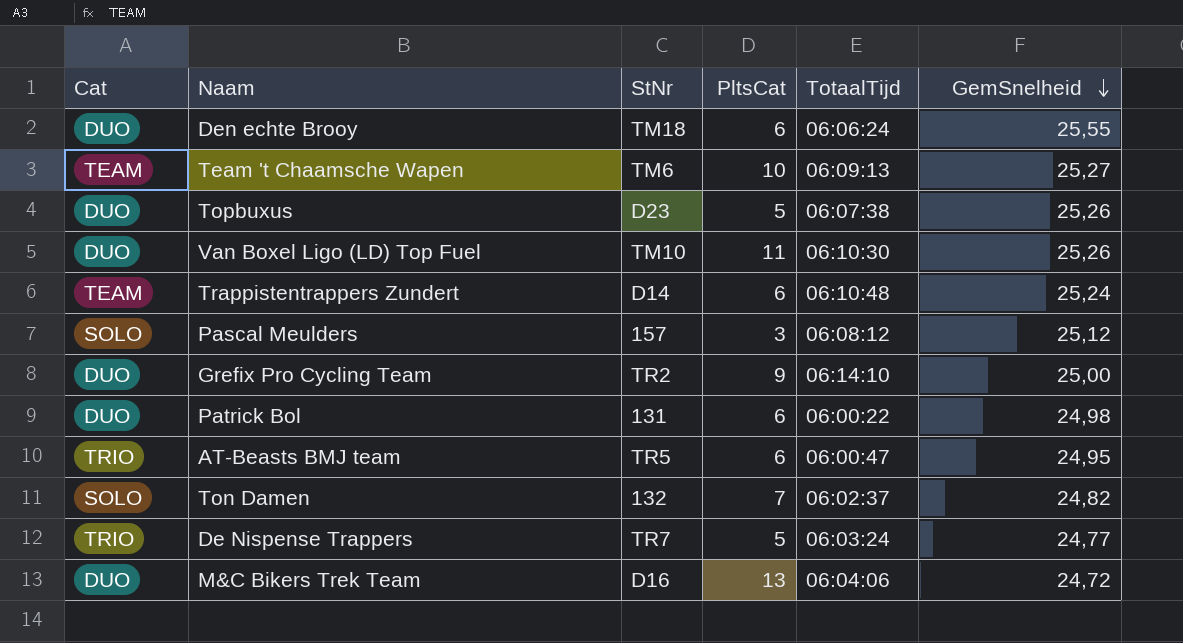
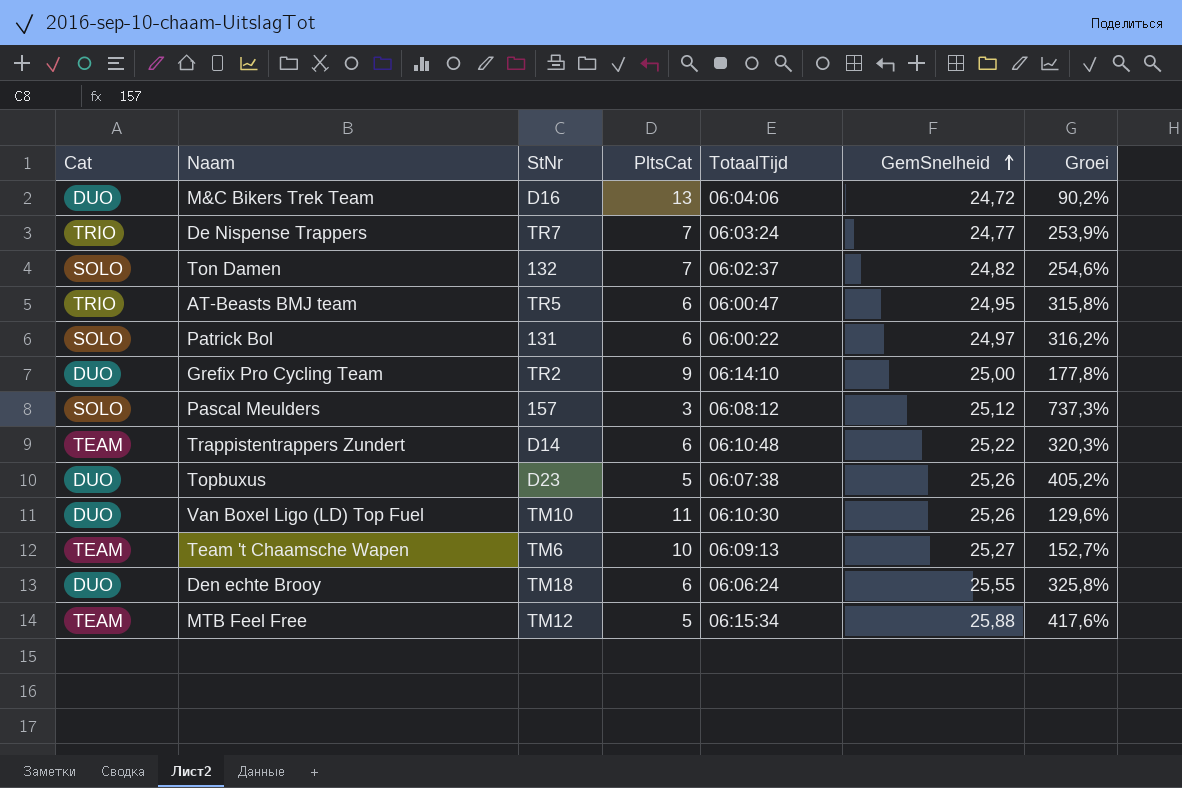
row order: GemSnelheid descending -> GemSnelheid ascending
column Groei | formula: none -> ([GemSnelheid] - [PltsCat]) / [PltsCat]
De Nispense Trappers | PltsCat: 5 -> 7
Patrick Bol | Cat: DUO -> SOLO
Patrick Bol | GemSnelheid: 24,98 -> 24,97
Trappistentrappers Zundert | GemSnelheid: 25,24 -> 25,22
row MTB Feel Free: none -> TEAM | TM12 | 5 | 06:15:34 | 25,88 | 417,6%

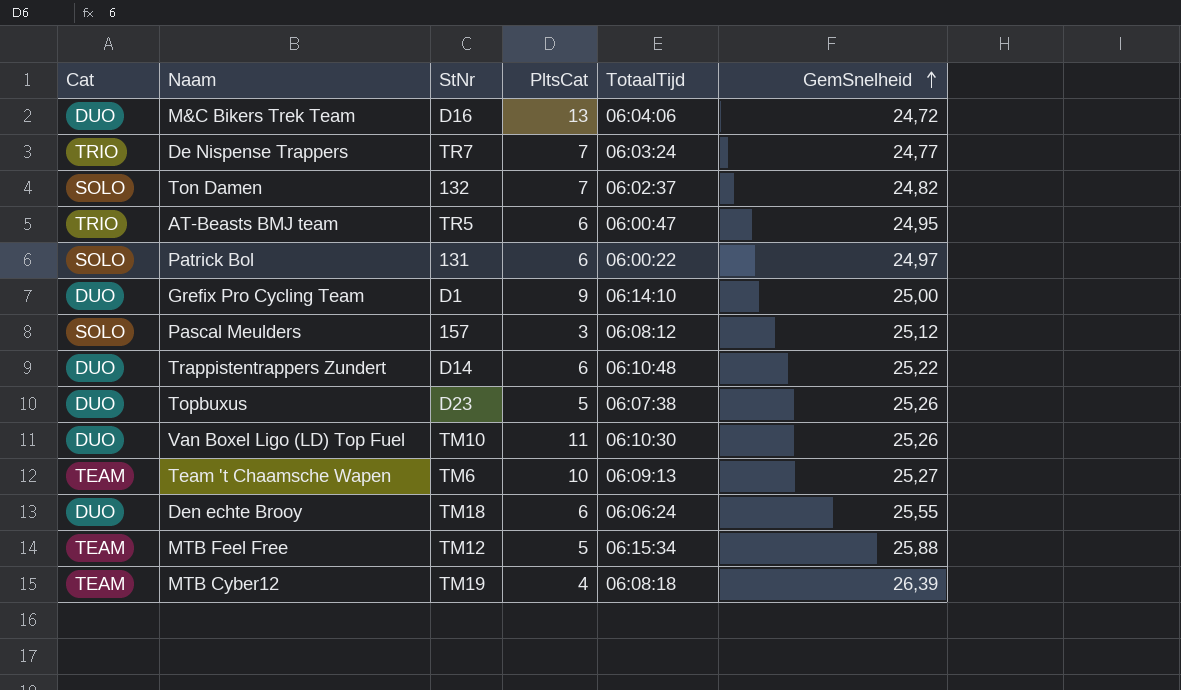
column Groei | formula: ([GemSnelheid] - [PltsCat]) / [PltsCat] -> none
Grefix Pro Cycling Team | StNr: TR2 -> D1
Trappistentrappers Zundert | Cat: TEAM -> DUO
row MTB Cyber12: none -> TEAM | TM19 | 4 | 06:08:18 | 26,39

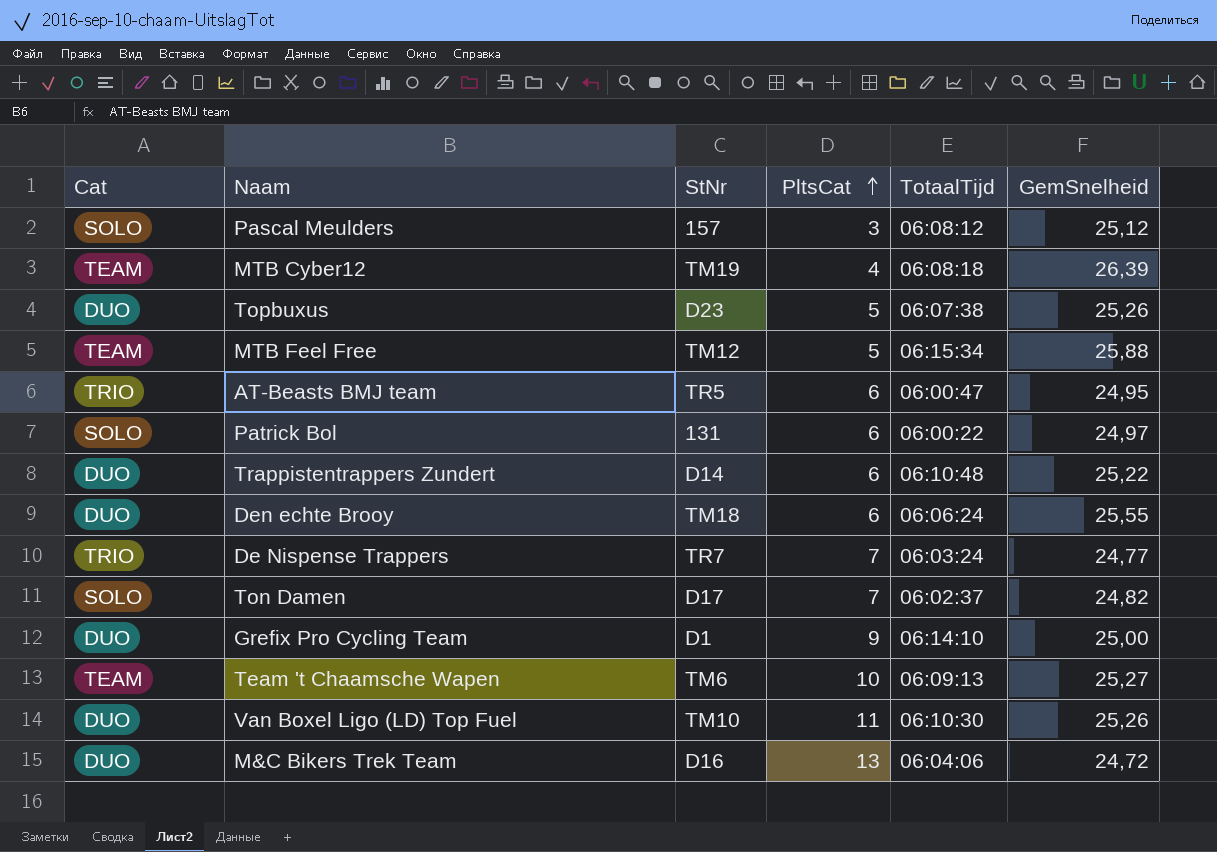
row order: GemSnelheid ascending -> PltsCat ascending
Ton Damen | StNr: 132 -> D17

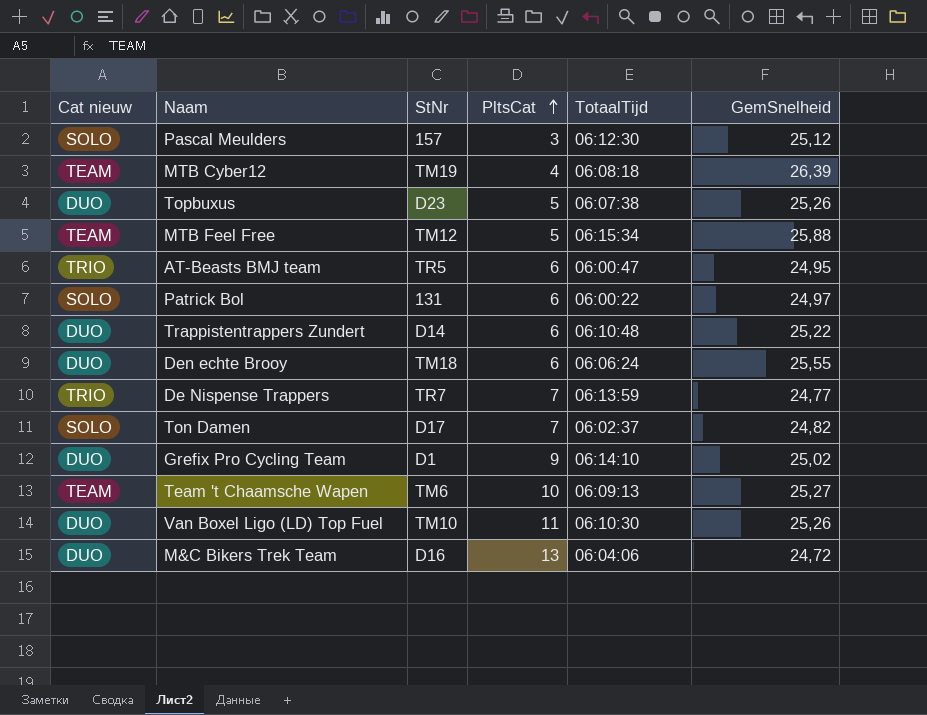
column name: Cat -> Cat nieuw
Pascal Meulders | TotaalTijd: 06:08:12 -> 06:12:30
De Nispense Trappers | TotaalTijd: 06:03:24 -> 06:13:59
Grefix Pro Cycling Team | GemSnelheid: 25,00 -> 25,02

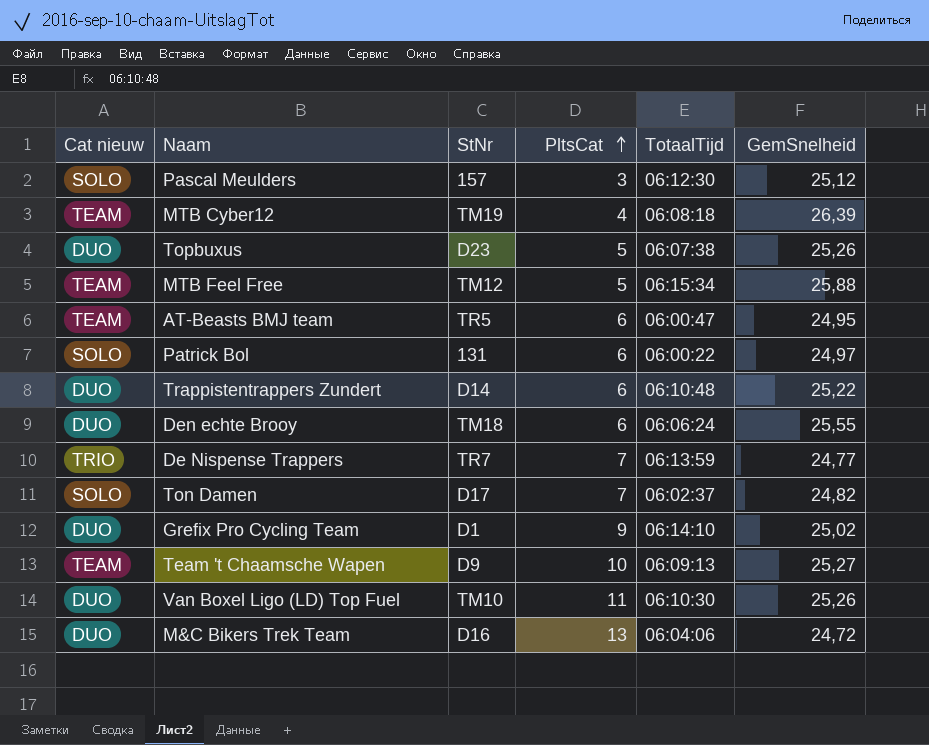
AT-Beasts BMJ team | Cat nieuw: TRIO -> TEAM
Team 't Chaamsche Wapen | StNr: TM6 -> D9

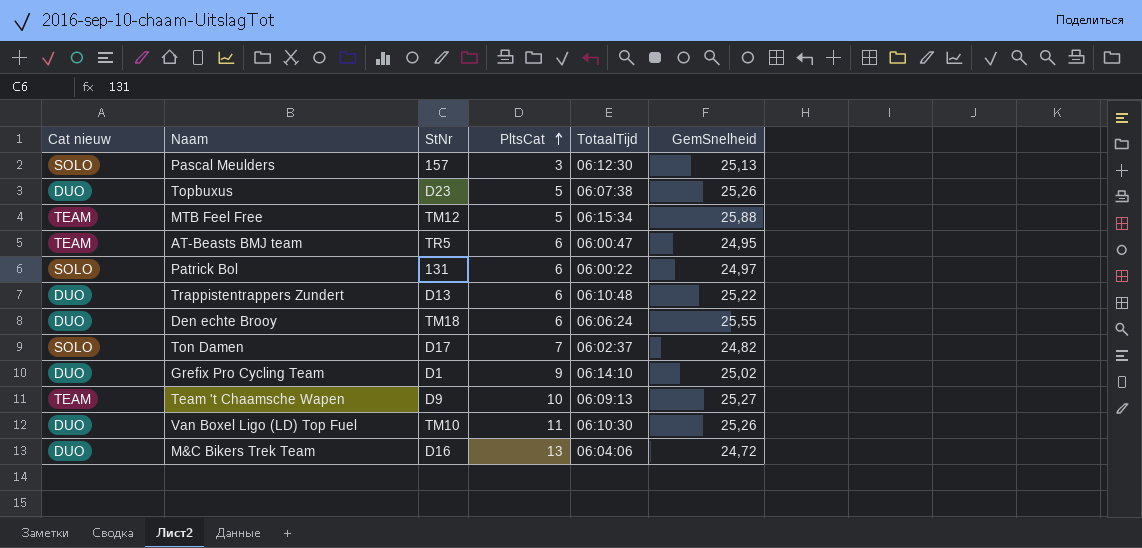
row MTB Cyber12: TEAM | TM19 | 4 | 06:08:18 | 26,39 -> none
row De Nispense Trappers: TRIO | TR7 | 7 | 06:13:59 | 24,77 -> none
Pascal Meulders | GemSnelheid: 25,12 -> 25,13
Trappistentrappers Zundert | StNr: D14 -> D13

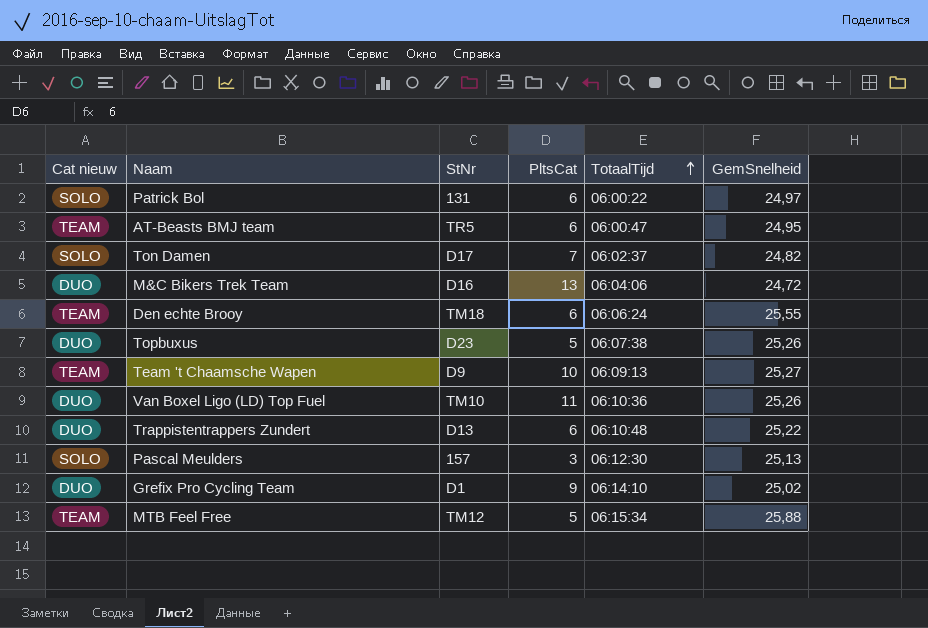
row order: PltsCat ascending -> TotaalTijd ascending
Den echte Brooy | Cat nieuw: DUO -> TEAM
Van Boxel Ligo (LD) Top Fuel | TotaalTijd: 06:10:30 -> 06:10:36

